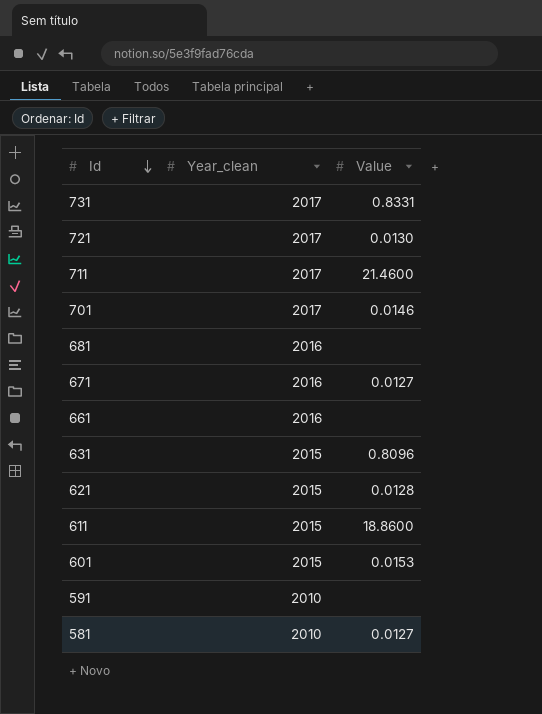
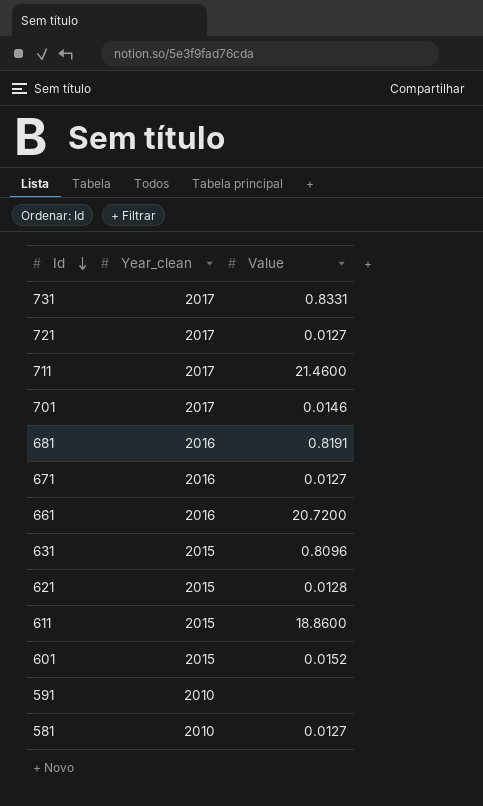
721 | Value: 0.0130 -> 0.0127
681 | Value: none -> 0.8191
661 | Value: none -> 20.7200
601 | Value: 0.0153 -> 0.0152

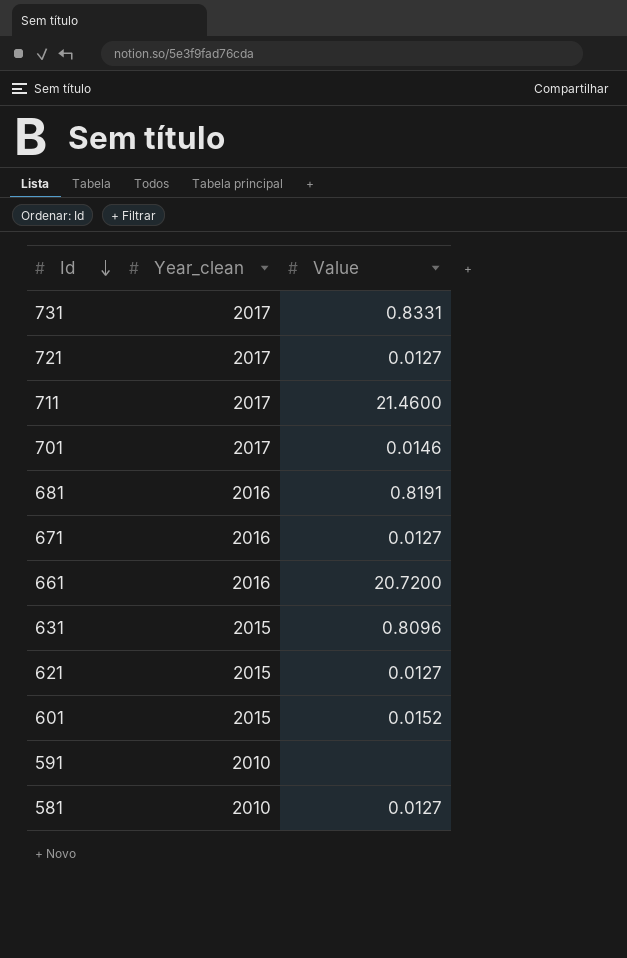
row 611: 2015 | 18.8600 -> none
621 | Value: 0.0128 -> 0.0127

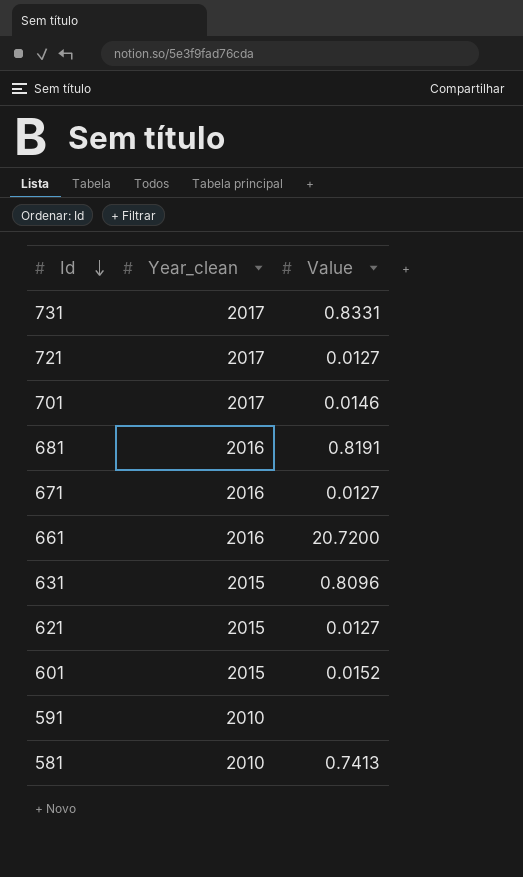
row 711: 2017 | 21.4600 -> none
581 | Value: 0.0127 -> 0.7413

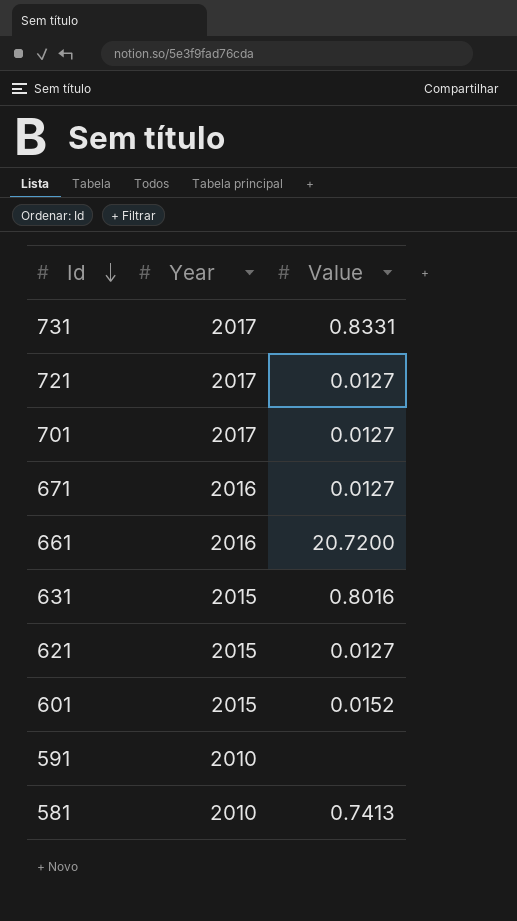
column name: Year_clean -> Year
row 681: 2016 | 0.8191 -> none
701 | Value: 0.0146 -> 0.0127
631 | Value: 0.8096 -> 0.8016

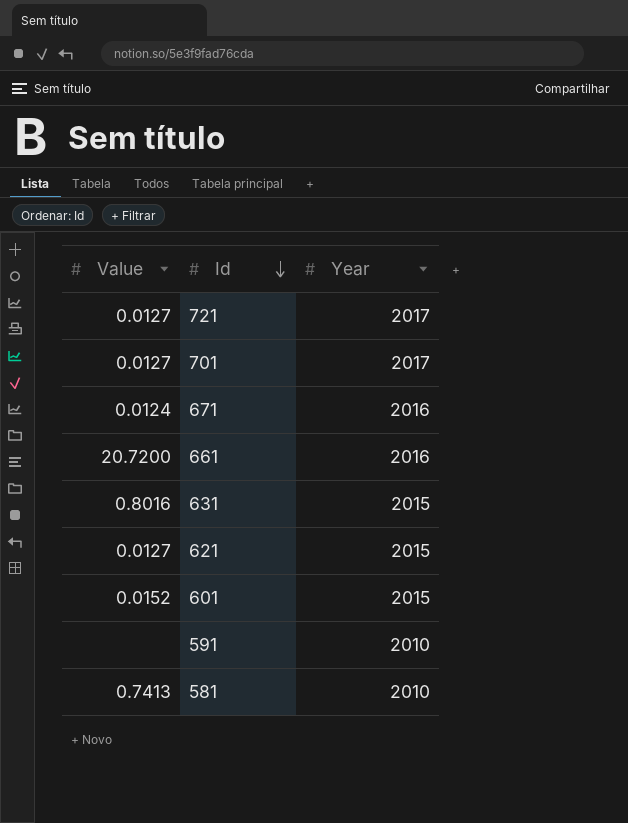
column Value | position: 3 -> 1
row 731: 2017 | 0.8331 -> none
671 | Value: 0.0127 -> 0.0124

